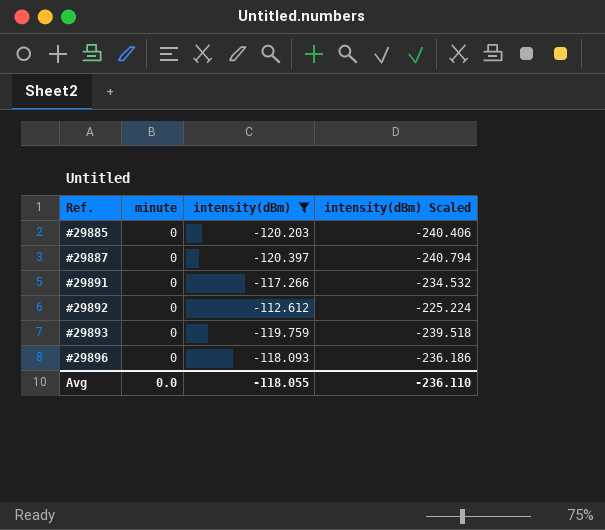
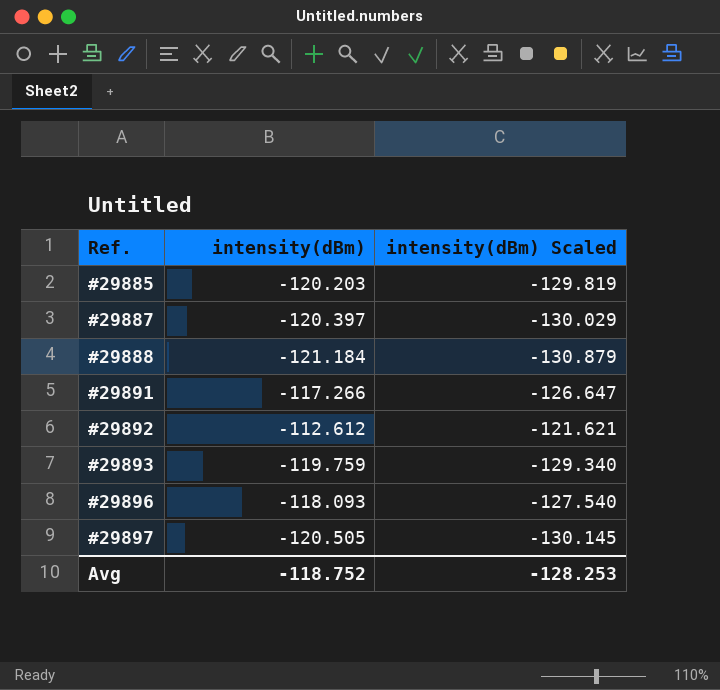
filter: intensity(dBm) >= -120.397 -> none
column minute | position: 2 -> none
column intensity(dBm) Scaled | formula: [intensity(dBm)] * 2 -> [intensity(dBm)] * 1.08
Avg | intensity(dBm): -118.055 -> -118.752
Avg | intensity(dBm) Scaled: -236.110 -> -128.253

